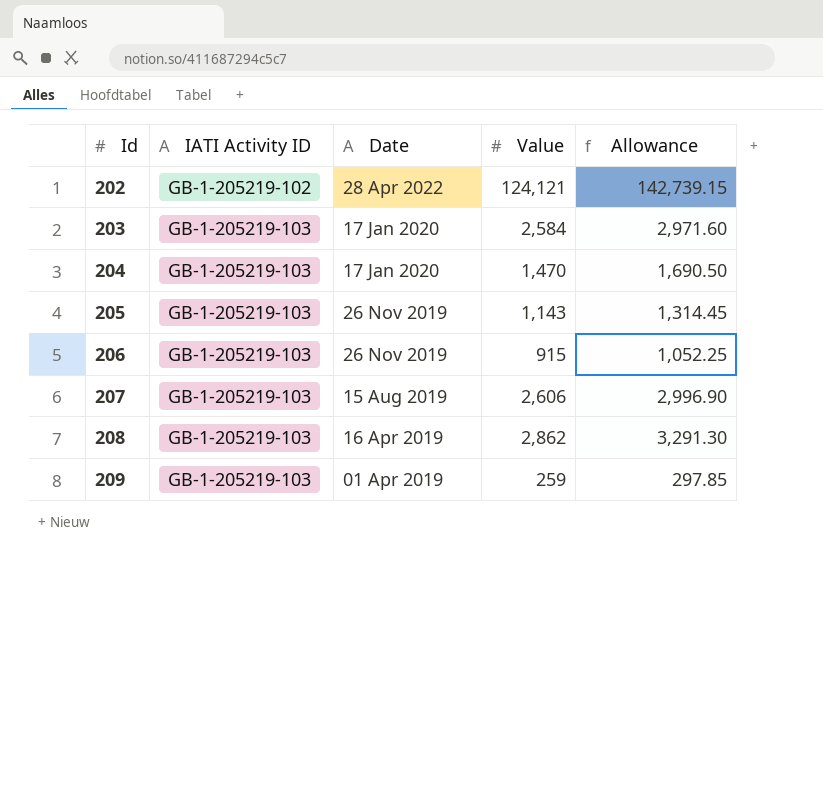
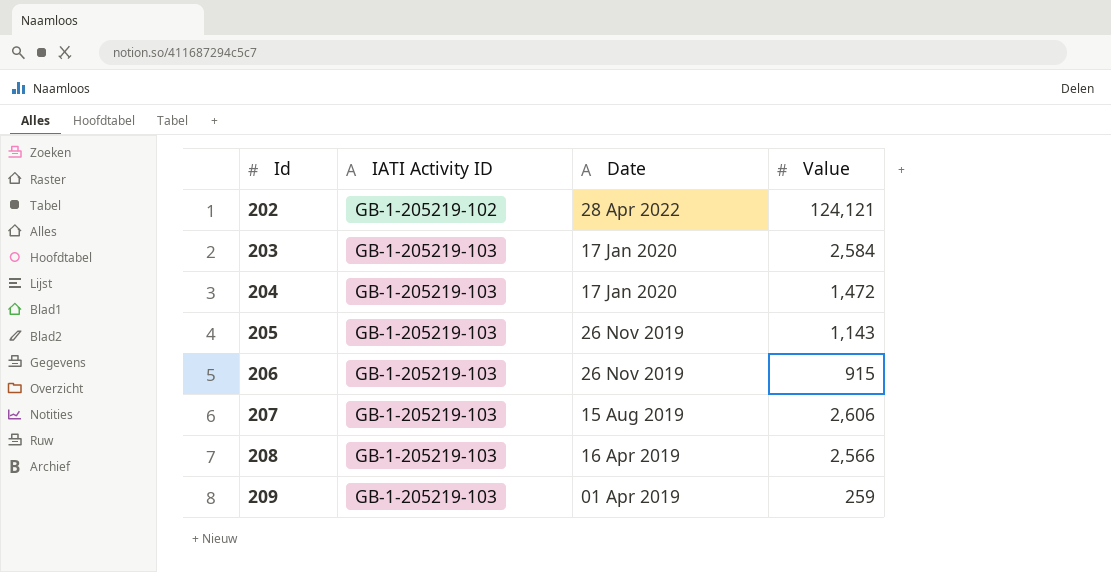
column Allowance | formula: [Value] * 1.15 -> none
204 | Value: 1,470 -> 1,472
208 | Value: 2,862 -> 2,566

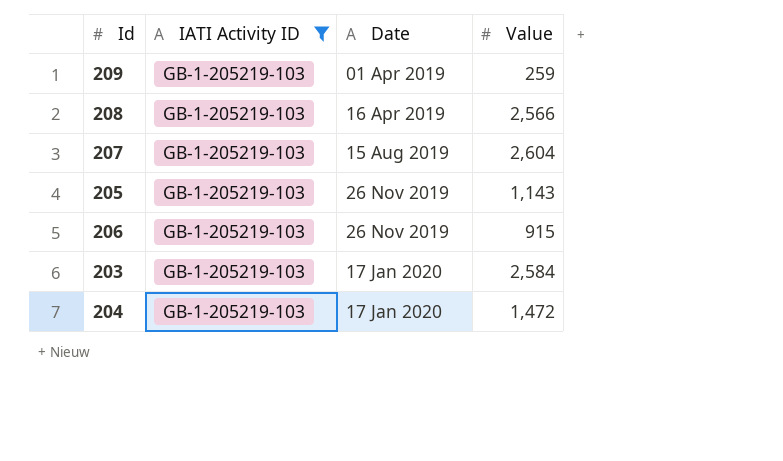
filter: none -> IATI Activity ID = GB-1-205219-103
row order: Id ascending -> Date ascending
207 | Value: 2,606 -> 2,604

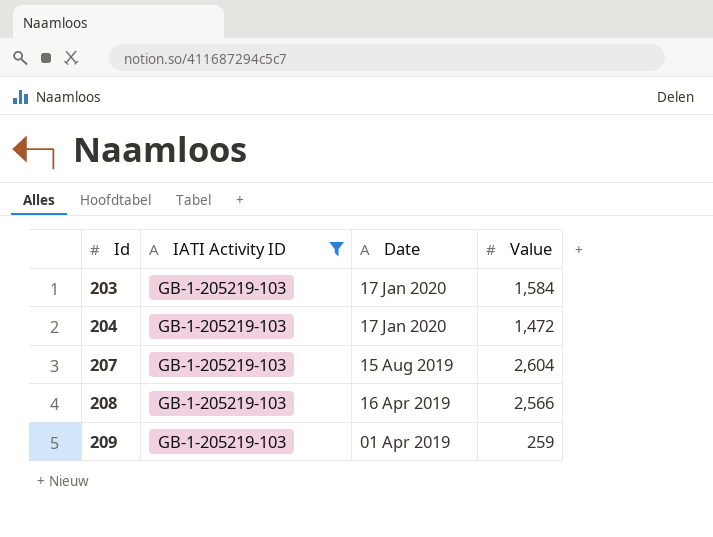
row order: Date ascending -> Id ascending
row 205: GB-1-205219-103 | 26 Nov 2019 | 1,143 -> none
row 206: GB-1-205219-103 | 26 Nov 2019 | 915 -> none
203 | Value: 2,584 -> 1,584

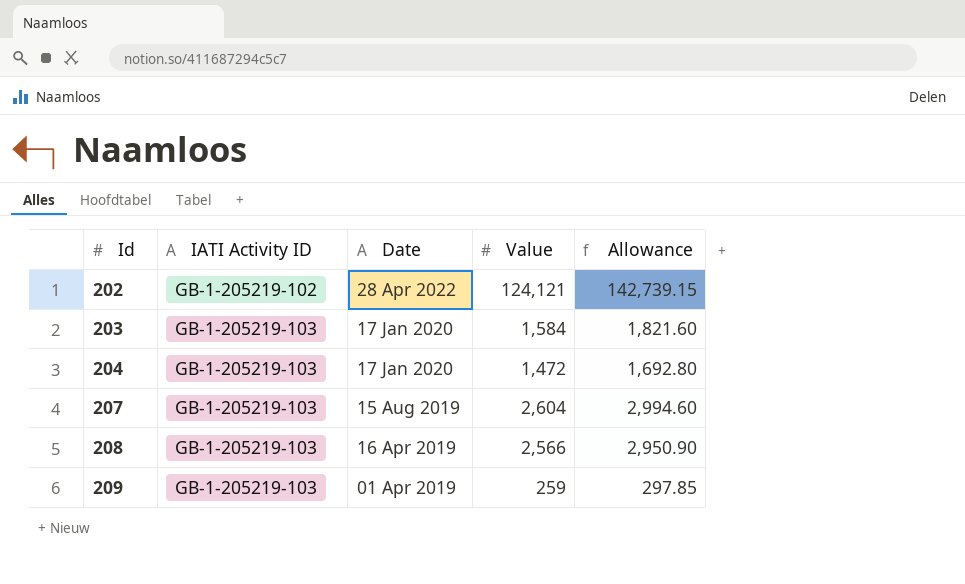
filter: IATI Activity ID = GB-1-205219-103 -> none
column Allowance | formula: none -> [Value] * 1.15

